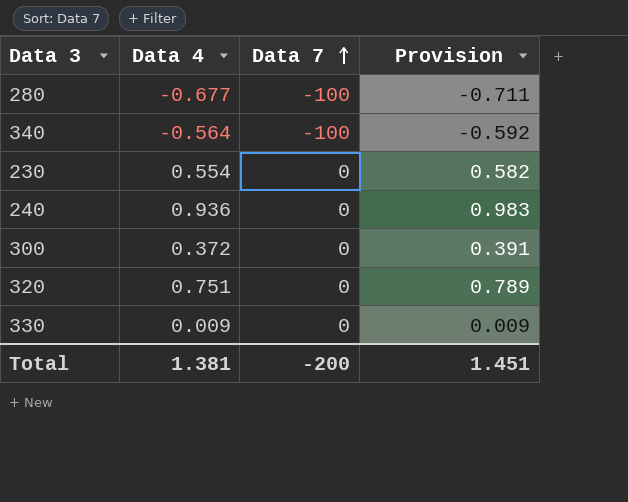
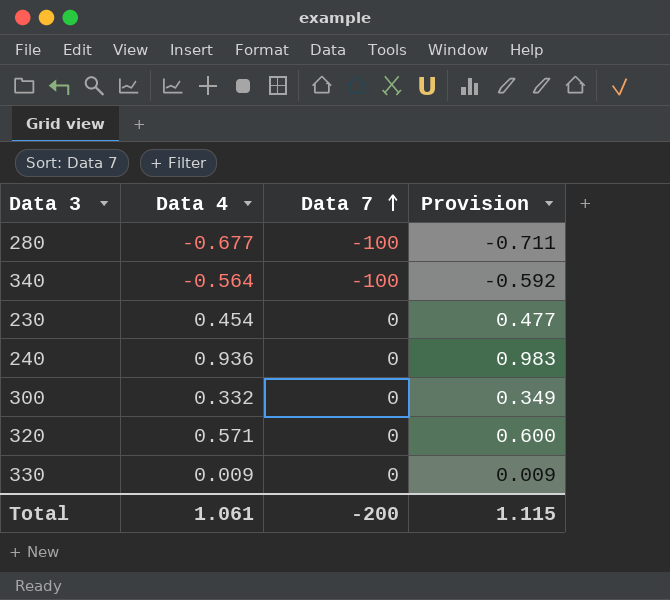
230 | Data 4: 0.554 -> 0.454
230 | Provision: 0.582 -> 0.477
300 | Data 4: 0.372 -> 0.332
300 | Provision: 0.391 -> 0.349
320 | Data 4: 0.751 -> 0.571
320 | Provision: 0.789 -> 0.600
Total | Data 4: 1.381 -> 1.061
Total | Provision: 1.451 -> 1.115

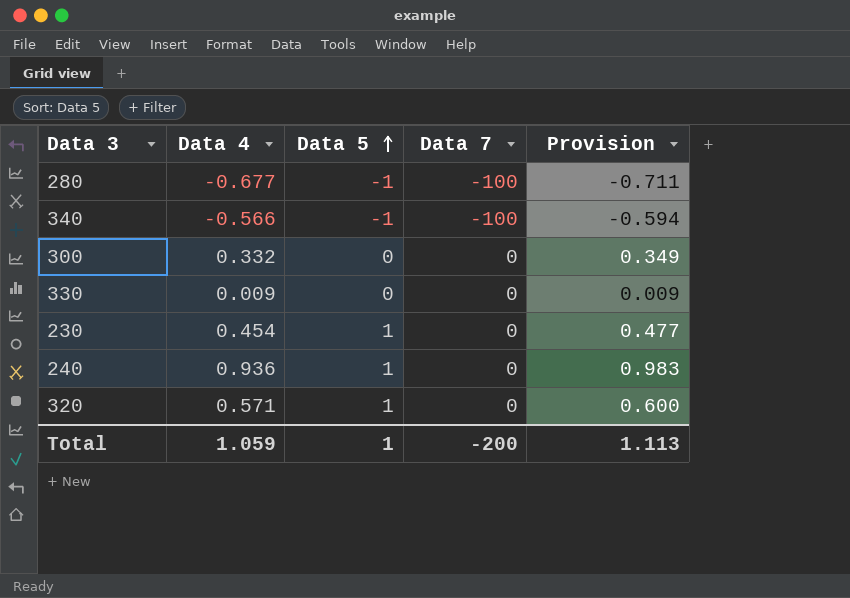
row order: Data 7 ascending -> Data 5 ascending
column Data 5 | position: none -> 3
340 | Data 4: -0.564 -> -0.566
340 | Provision: -0.592 -> -0.594
Total | Data 4: 1.061 -> 1.059
Total | Provision: 1.115 -> 1.113

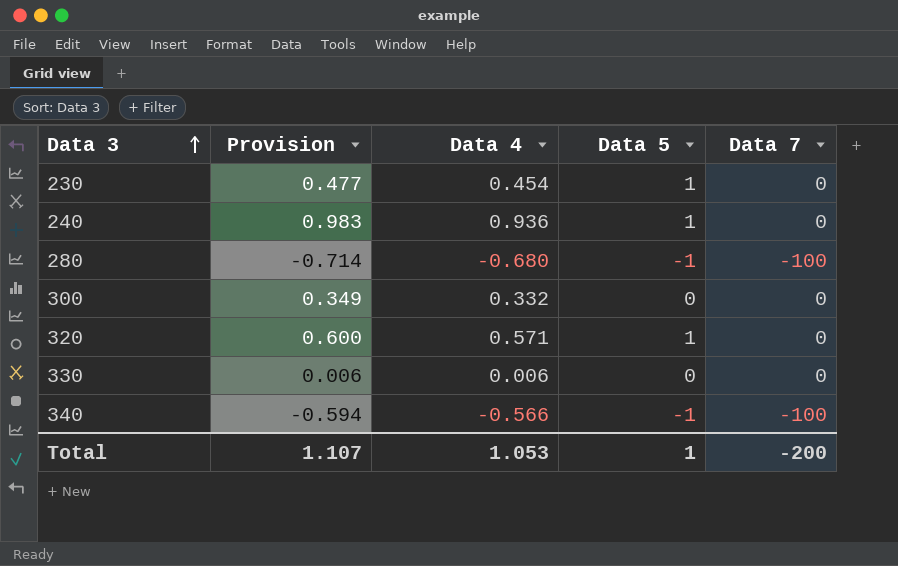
row order: Data 5 ascending -> Data 3 ascending
column Provision | position: 5 -> 2
280 | Provision: -0.711 -> -0.714
280 | Data 4: -0.677 -> -0.680
330 | Provision: 0.009 -> 0.006
330 | Data 4: 0.009 -> 0.006
Total | Provision: 1.113 -> 1.107
Total | Data 4: 1.059 -> 1.053

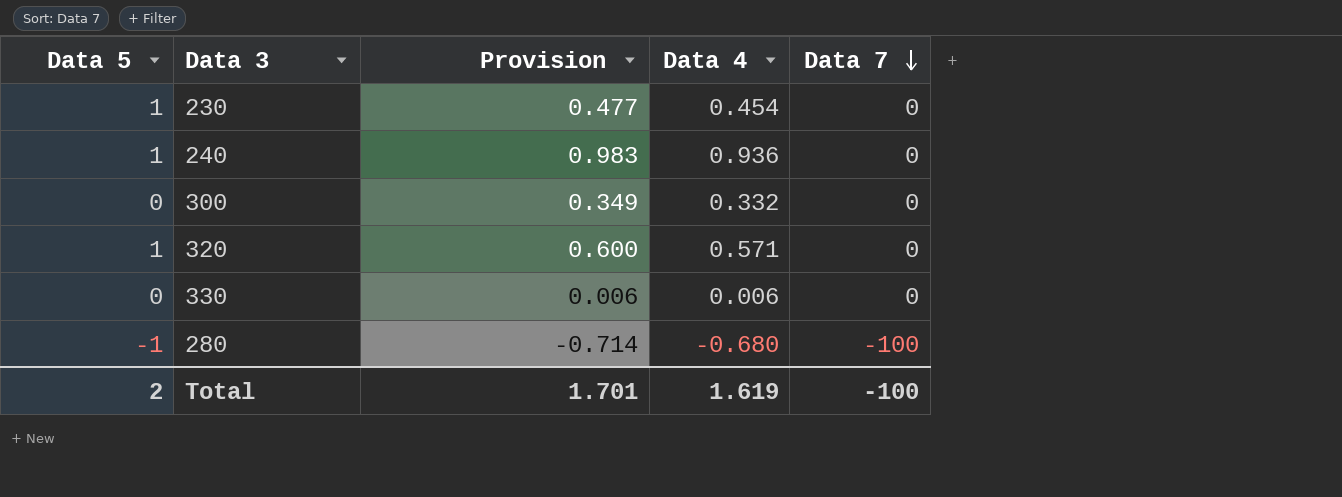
row order: Data 3 ascending -> Data 7 descending
column Data 5 | position: 4 -> 1
row 340: -0.594 | -0.566 | -1 | -100 -> none
Total | Data 5: 1 -> 2
Total | Provision: 1.107 -> 1.701
Total | Data 4: 1.053 -> 1.619
Total | Data 7: -200 -> -100

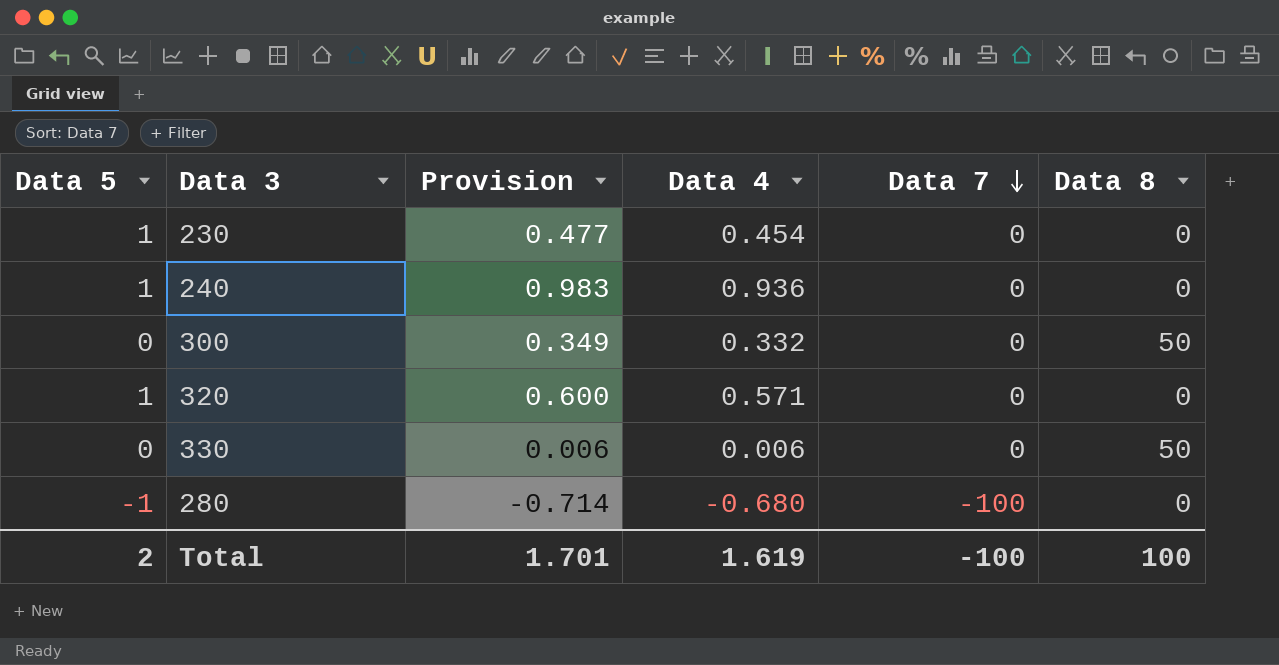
column Data 8 | position: none -> 6

